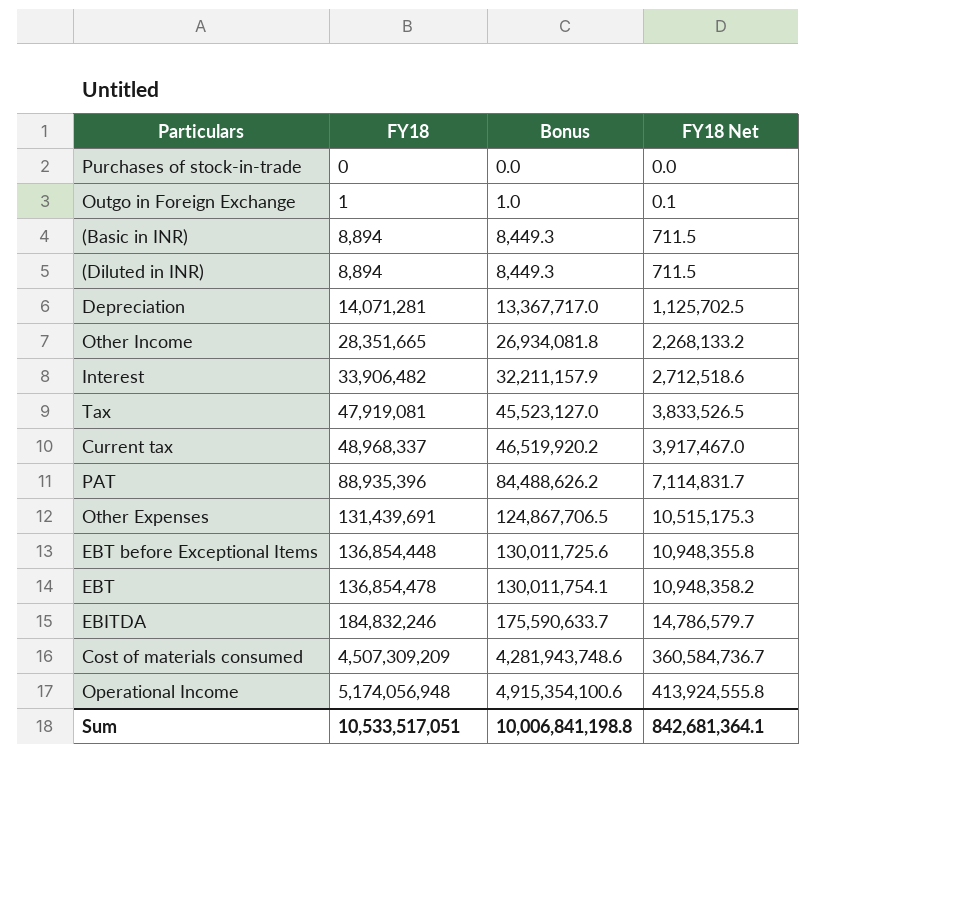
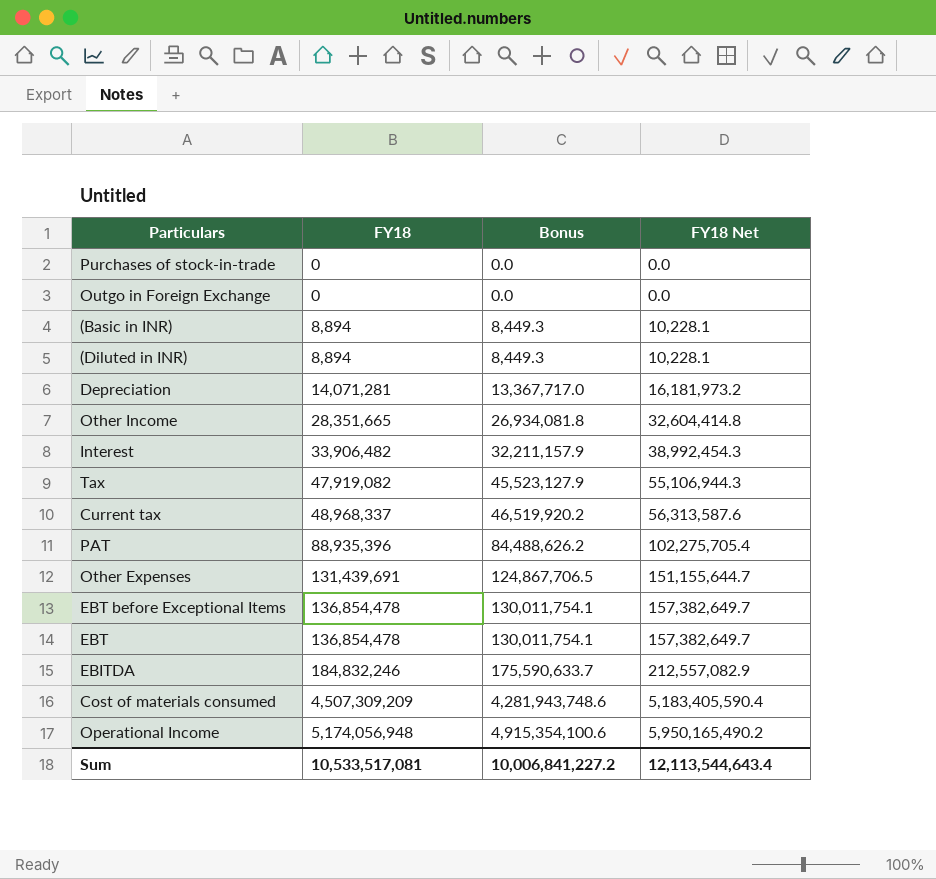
column FY18 Net | formula: [FY18] * 0.08 -> [FY18] * 1.15
Outgo in Foreign Exchange | FY18: 1 -> 0
Outgo in Foreign Exchange | Bonus: 1.0 -> 0.0
Tax | FY18: 47,919,081 -> 47,919,082
Tax | Bonus: 45,523,127.0 -> 45,523,127.9
EBT before Exceptional Items | FY18: 136,854,448 -> 136,854,478
EBT before Exceptional Items | Bonus: 130,011,725.6 -> 130,011,754.1
Sum | FY18: 10,533,517,051 -> 10,533,517,081
Sum | Bonus: 10,006,841,198.8 -> 10,006,841,227.2
Sum | FY18 Net: 842,681,364.1 -> 12,113,544,643.4

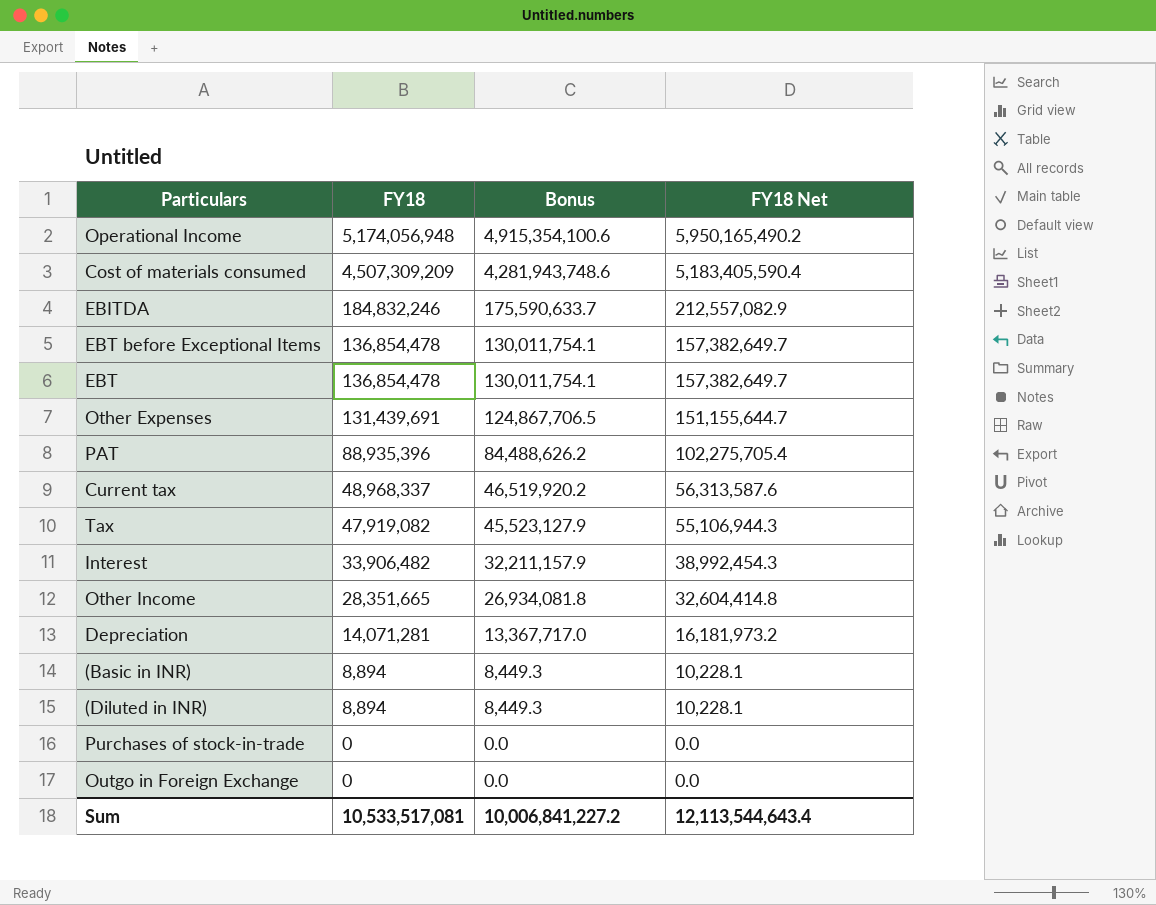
row order: FY18 ascending -> FY18 descending

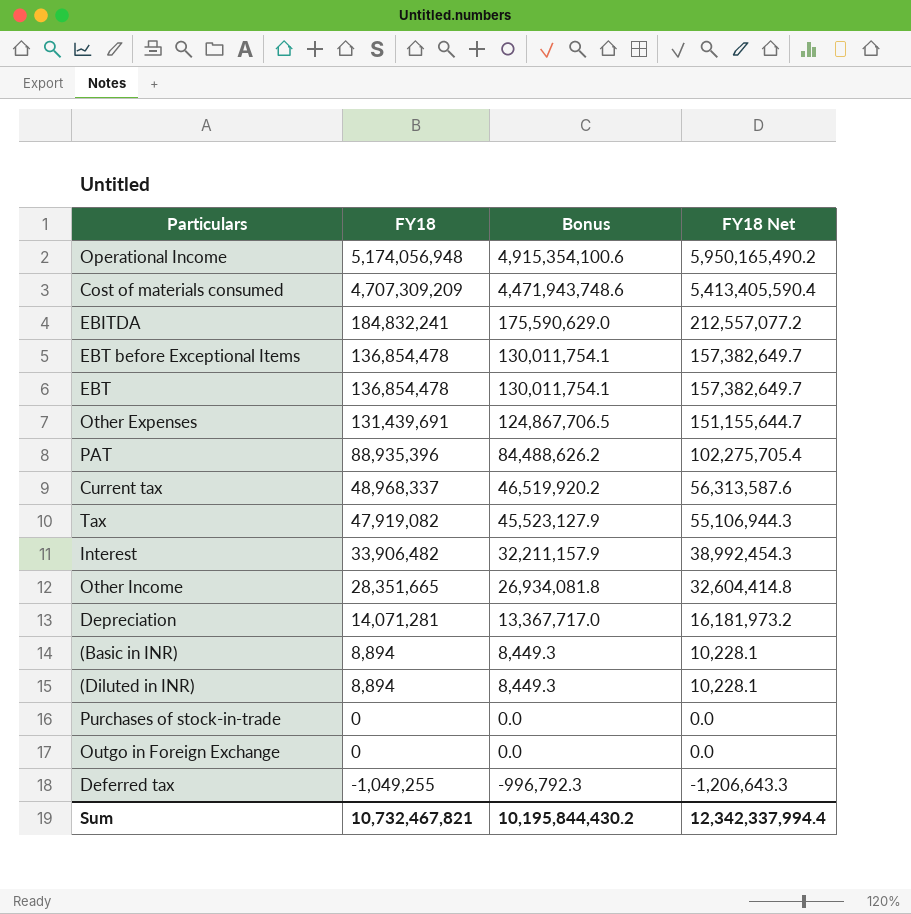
Cost of materials consumed | FY18: 4,507,309,209 -> 4,707,309,209
Cost of materials consumed | Bonus: 4,281,943,748.6 -> 4,471,943,748.6
Cost of materials consumed | FY18 Net: 5,183,405,590.4 -> 5,413,405,590.4
EBITDA | FY18: 184,832,246 -> 184,832,241
EBITDA | Bonus: 175,590,633.7 -> 175,590,629.0
EBITDA | FY18 Net: 212,557,082.9 -> 212,557,077.2
row Deferred tax: none -> -1,049,255 | -996,792.3 | -1,206,643.3
Sum | FY18: 10,533,517,081 -> 10,732,467,821
Sum | Bonus: 10,006,841,227.2 -> 10,195,844,430.2
Sum | FY18 Net: 12,113,544,643.4 -> 12,342,337,994.4

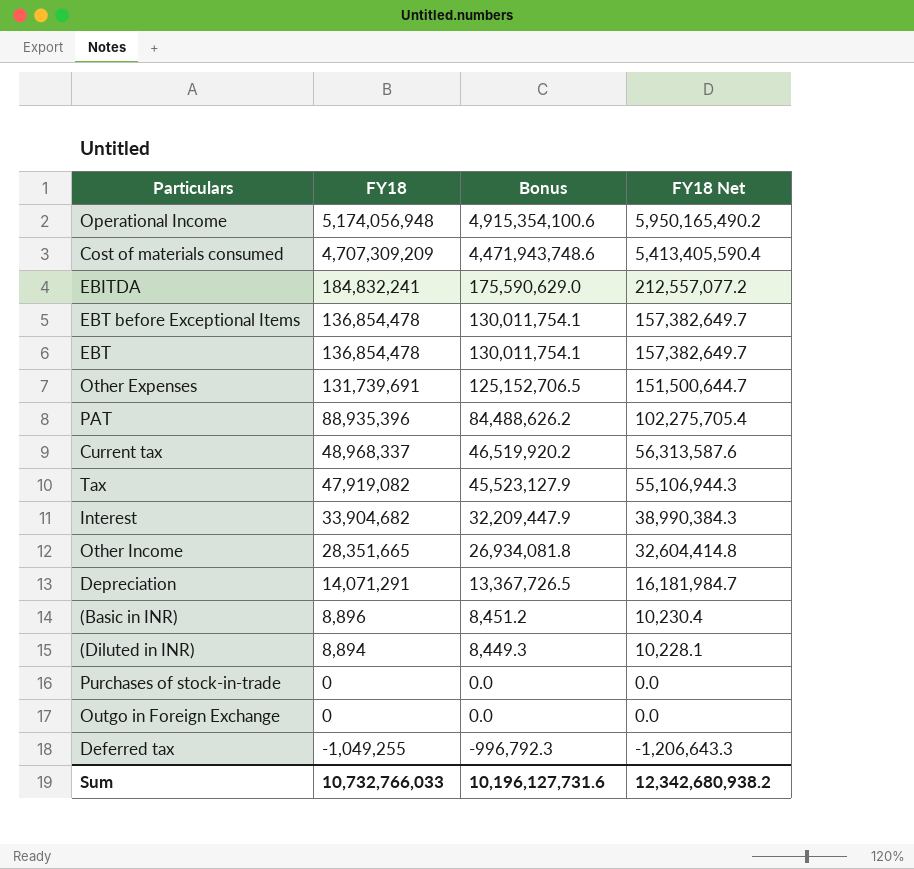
Other Expenses | FY18: 131,439,691 -> 131,739,691
Other Expenses | Bonus: 124,867,706.5 -> 125,152,706.5
Other Expenses | FY18 Net: 151,155,644.7 -> 151,500,644.7
Interest | FY18: 33,906,482 -> 33,904,682
Interest | Bonus: 32,211,157.9 -> 32,209,447.9
Interest | FY18 Net: 38,992,454.3 -> 38,990,384.3
Depreciation | FY18: 14,071,281 -> 14,071,291
Depreciation | Bonus: 13,367,717.0 -> 13,367,726.5
Depreciation | FY18 Net: 16,181,973.2 -> 16,181,984.7
(Basic in INR) | FY18: 8,894 -> 8,896
(Basic in INR) | Bonus: 8,449.3 -> 8,451.2
(Basic in INR) | FY18 Net: 10,228.1 -> 10,230.4
Sum | FY18: 10,732,467,821 -> 10,732,766,033
Sum | Bonus: 10,195,844,430.2 -> 10,196,127,731.6
Sum | FY18 Net: 12,342,337,994.4 -> 12,342,680,938.2

